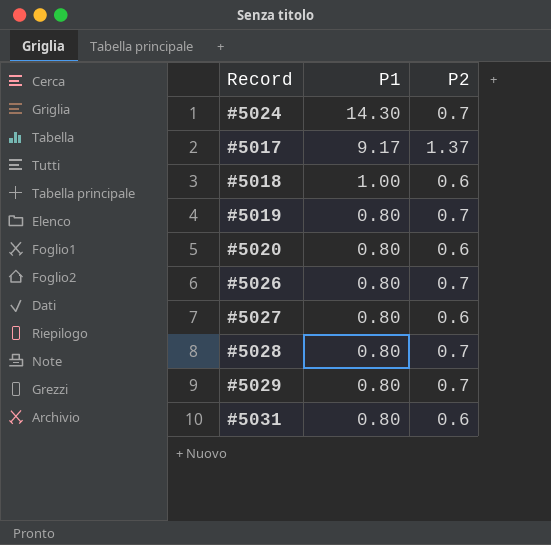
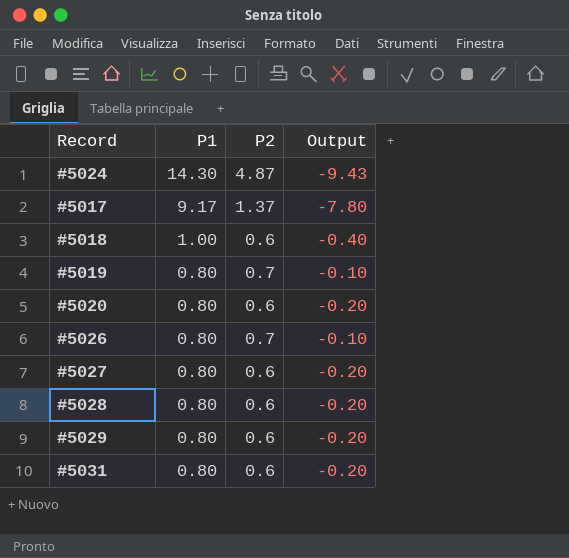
column Output | formula: none -> [P2] - [P1]
#5024 | P2: 0.7 -> 4.87
#5028 | P2: 0.7 -> 0.6
#5029 | P2: 0.7 -> 0.6

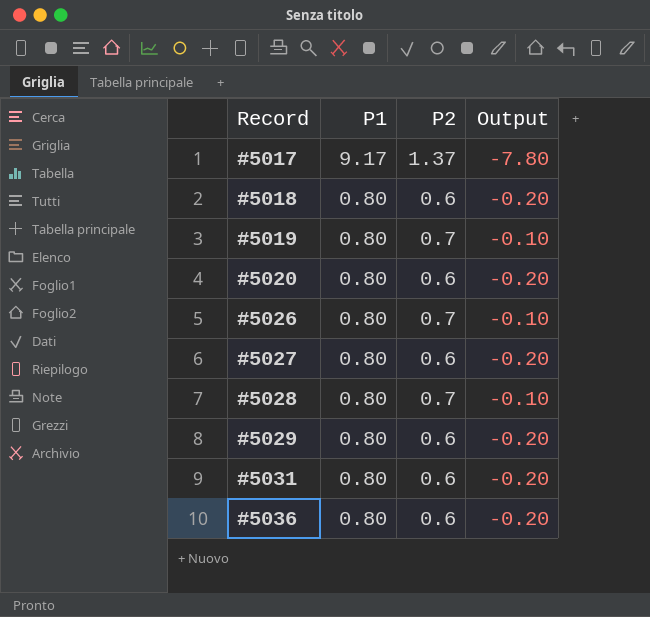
row #5024: 14.30 | 4.87 | -9.43 -> none
#5018 | P1: 1.00 -> 0.80
#5018 | Output: -0.40 -> -0.20
#5028 | P2: 0.6 -> 0.7
#5028 | Output: -0.20 -> -0.10
row #5036: none -> 0.80 | 0.6 | -0.20

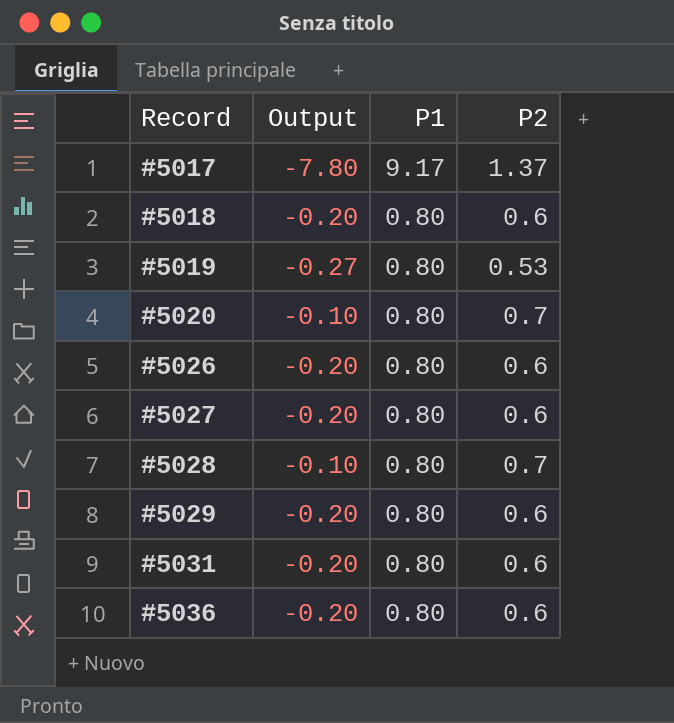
column Output | position: 4 -> 2
#5019 | Output: -0.10 -> -0.27
#5019 | P2: 0.7 -> 0.53
#5020 | Output: -0.20 -> -0.10
#5020 | P2: 0.6 -> 0.7
#5026 | Output: -0.10 -> -0.20
#5026 | P2: 0.7 -> 0.6

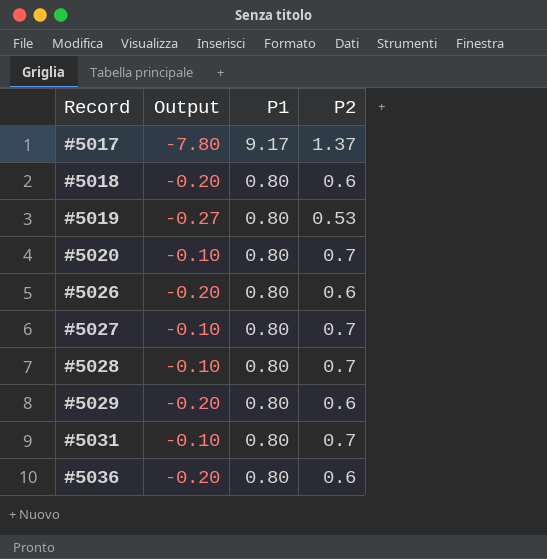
#5027 | Output: -0.20 -> -0.10
#5027 | P2: 0.6 -> 0.7
#5031 | Output: -0.20 -> -0.10
#5031 | P2: 0.6 -> 0.7

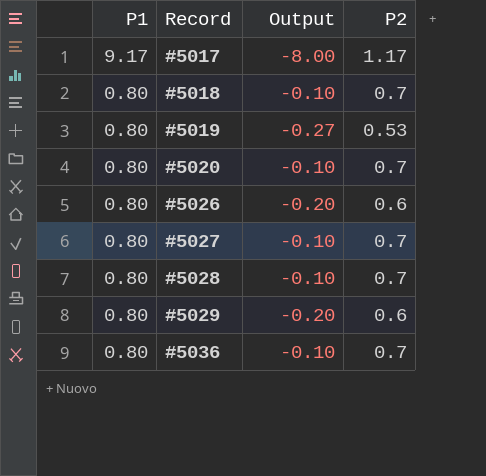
column P1 | position: 3 -> 1
row #5031: -0.10 | 0.80 | 0.7 -> none
#5017 | Output: -7.80 -> -8.00
#5017 | P2: 1.37 -> 1.17
#5018 | Output: -0.20 -> -0.10
#5018 | P2: 0.6 -> 0.7
#5036 | Output: -0.20 -> -0.10
#5036 | P2: 0.6 -> 0.7

